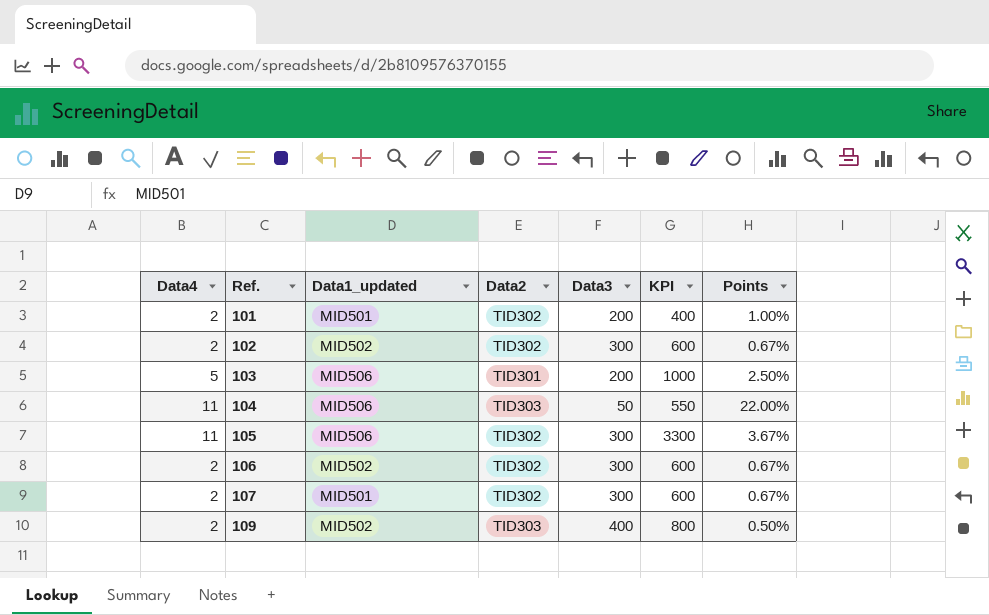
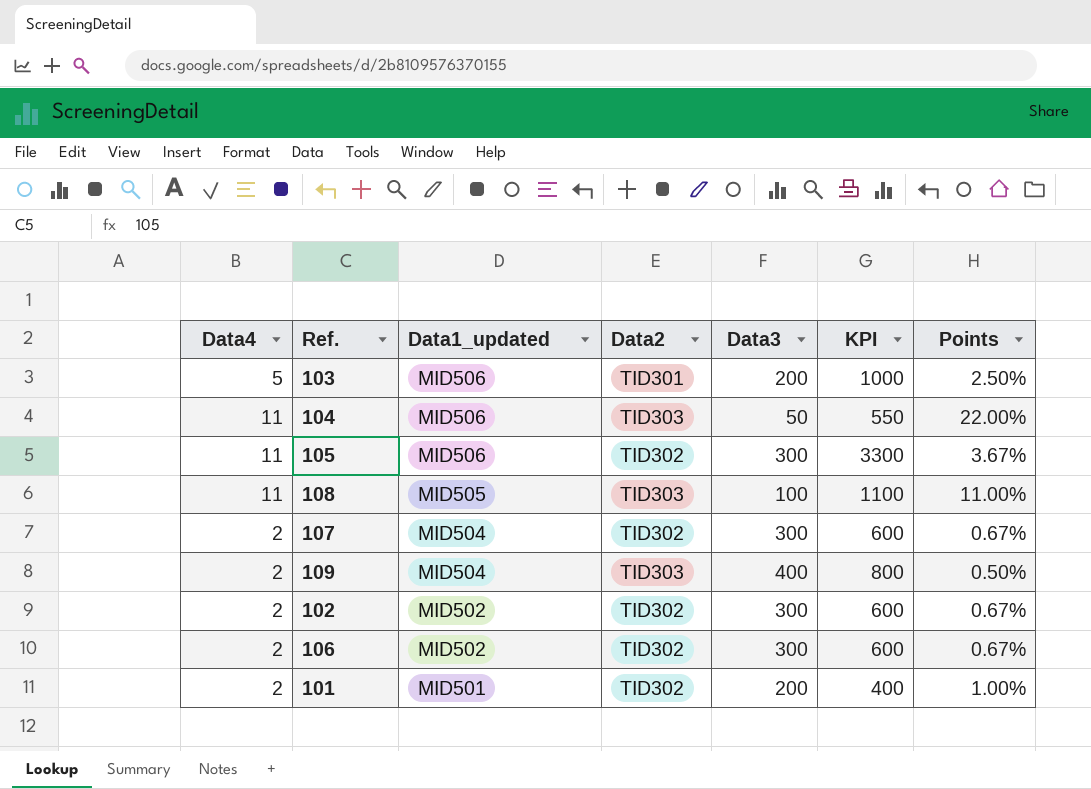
row order: Ref. ascending -> Data1_updated descending
row 108: none -> 11 | MID505 | TID303 | 100 | 1100 | 11.00%
107 | Data1_updated: MID501 -> MID504
109 | Data1_updated: MID502 -> MID504

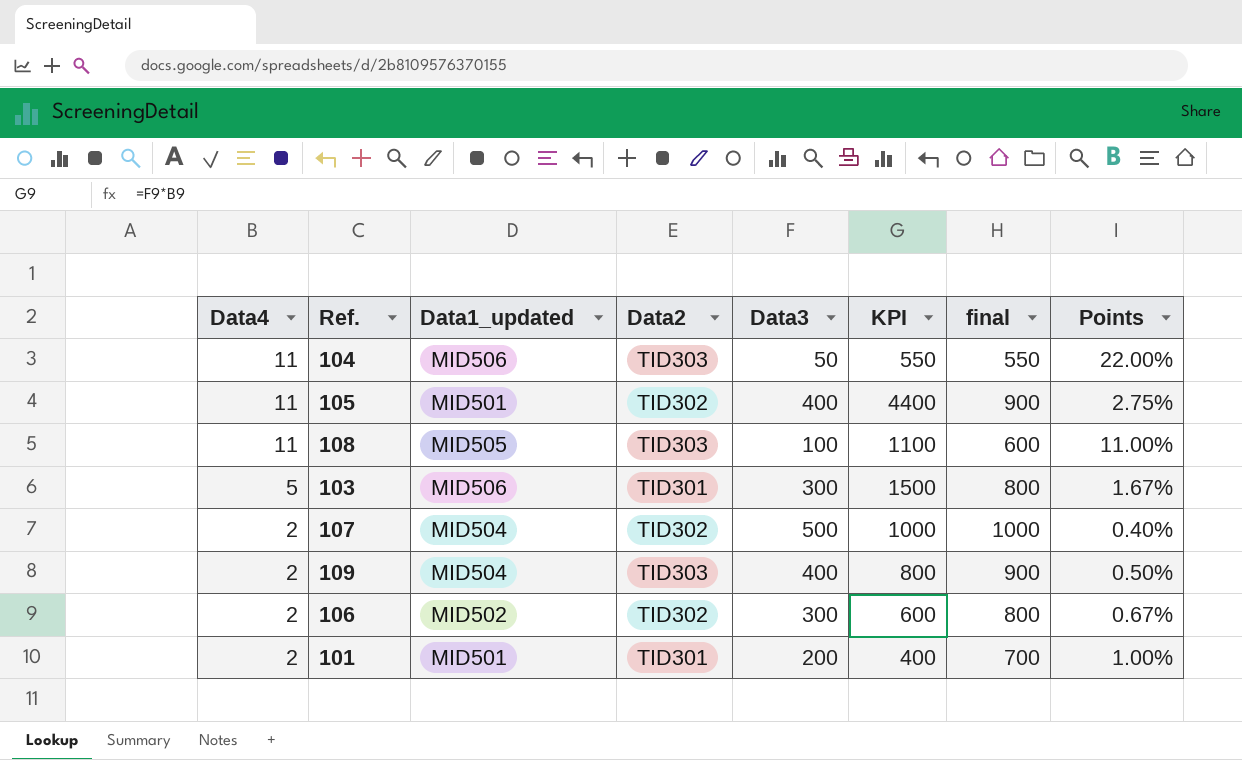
row order: Data1_updated descending -> Data4 descending
column final | formula: none -> [Data3] + 500
row 102: 2 | MID502 | TID302 | 300 | 600 | 0.67% -> none
105 | Data1_updated: MID506 -> MID501
105 | Data3: 300 -> 400
105 | KPI: 3300 -> 4400
105 | Points: 3.67% -> 2.75%
103 | Data3: 200 -> 300
103 | KPI: 1000 -> 1500
103 | Points: 2.50% -> 1.67%
107 | Data3: 300 -> 500
107 | KPI: 600 -> 1000
107 | Points: 0.67% -> 0.40%
101 | Data2: TID302 -> TID301

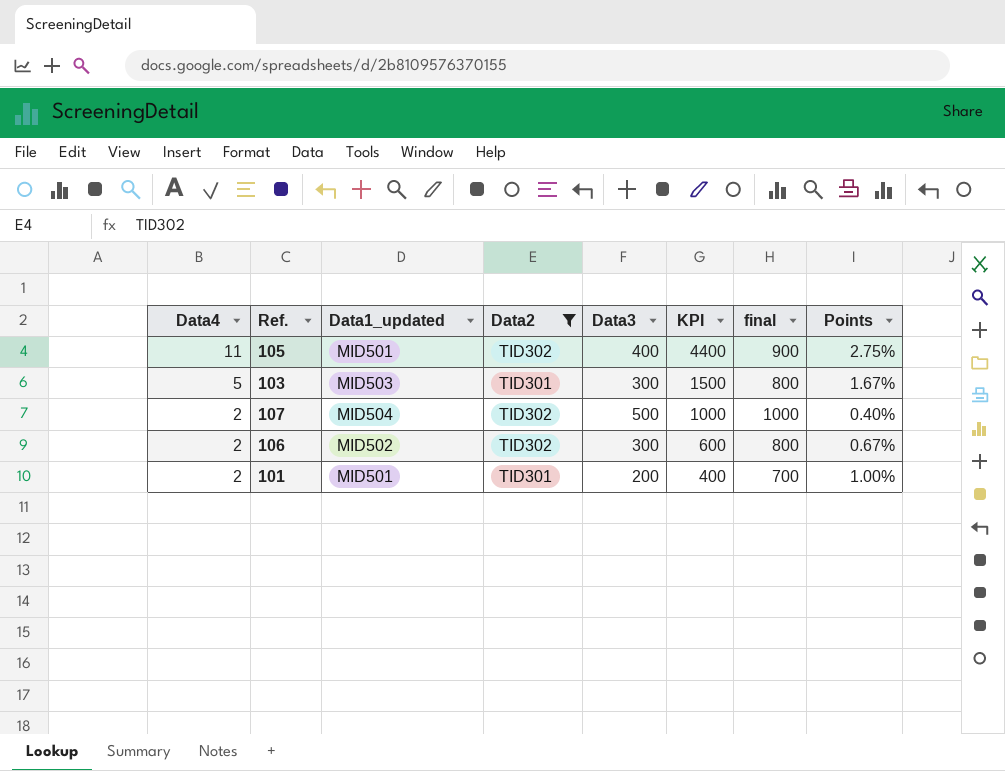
filter: none -> Data2 != TID303
103 | Data1_updated: MID506 -> MID503

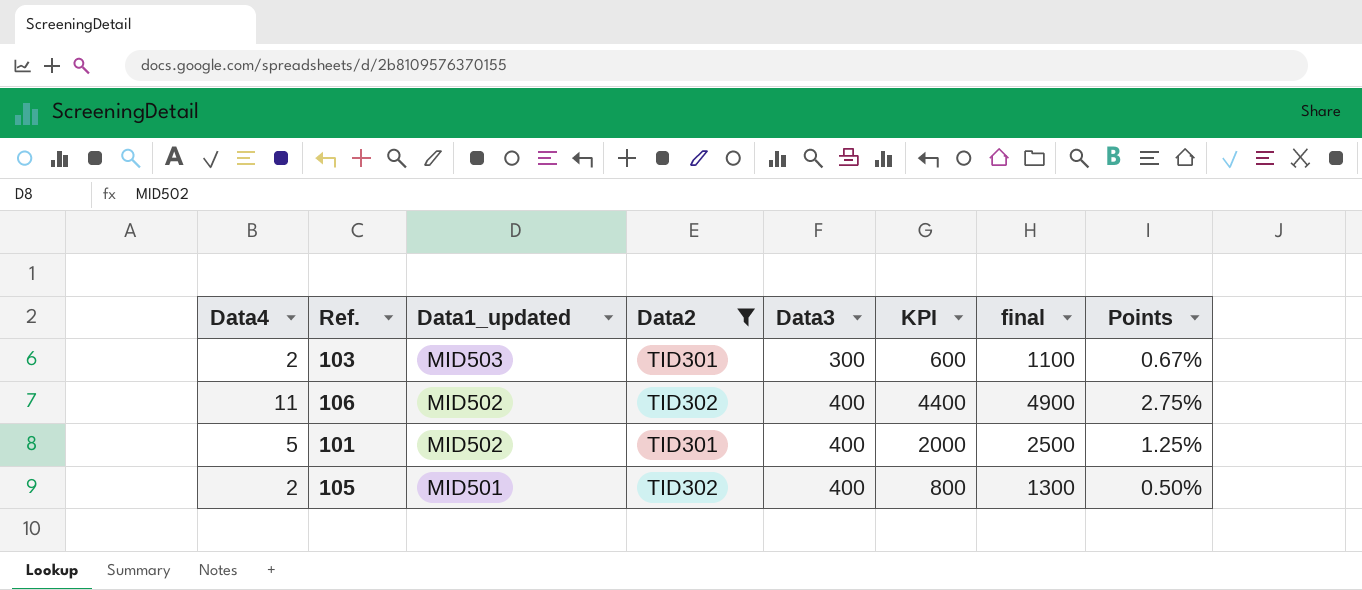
row order: Data4 descending -> Data1_updated descending
column final | formula: [Data3] + 500 -> [KPI] + 500
row 107: 2 | MID504 | TID302 | 500 | 1000 | 1000 | 0.40% -> none
103 | Data4: 5 -> 2
103 | KPI: 1500 -> 600
103 | Points: 1.67% -> 0.67%
106 | Data4: 2 -> 11
106 | Data3: 300 -> 400
106 | KPI: 600 -> 4400
106 | Points: 0.67% -> 2.75%
101 | Data4: 2 -> 5
101 | Data1_updated: MID501 -> MID502
101 | Data3: 200 -> 400
101 | KPI: 400 -> 2000
101 | Points: 1.00% -> 1.25%
105 | Data4: 11 -> 2
105 | KPI: 4400 -> 800
105 | Points: 2.75% -> 0.50%

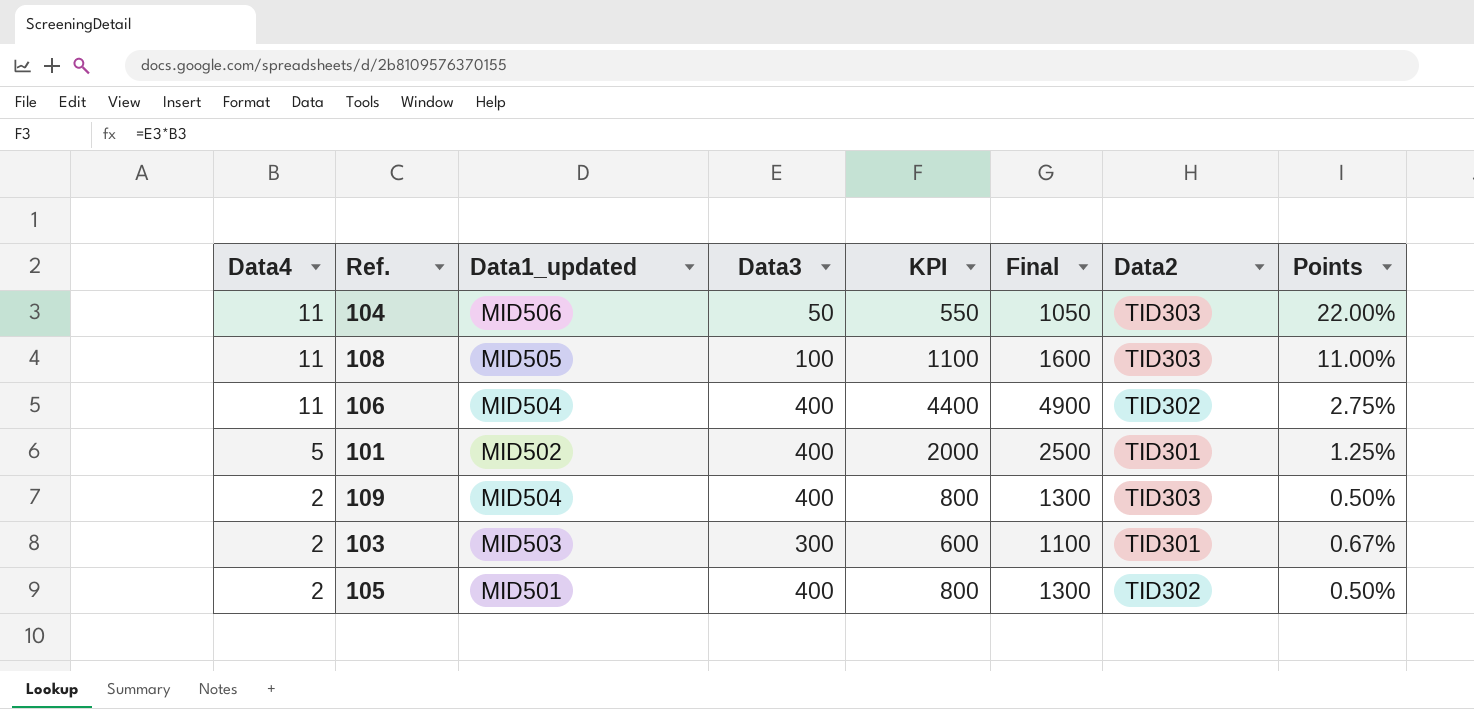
filter: Data2 != TID303 -> none
row order: Data1_updated descending -> Data4 descending
column name: final -> Final
column Data2 | position: 4 -> 7
106 | Data1_updated: MID502 -> MID504

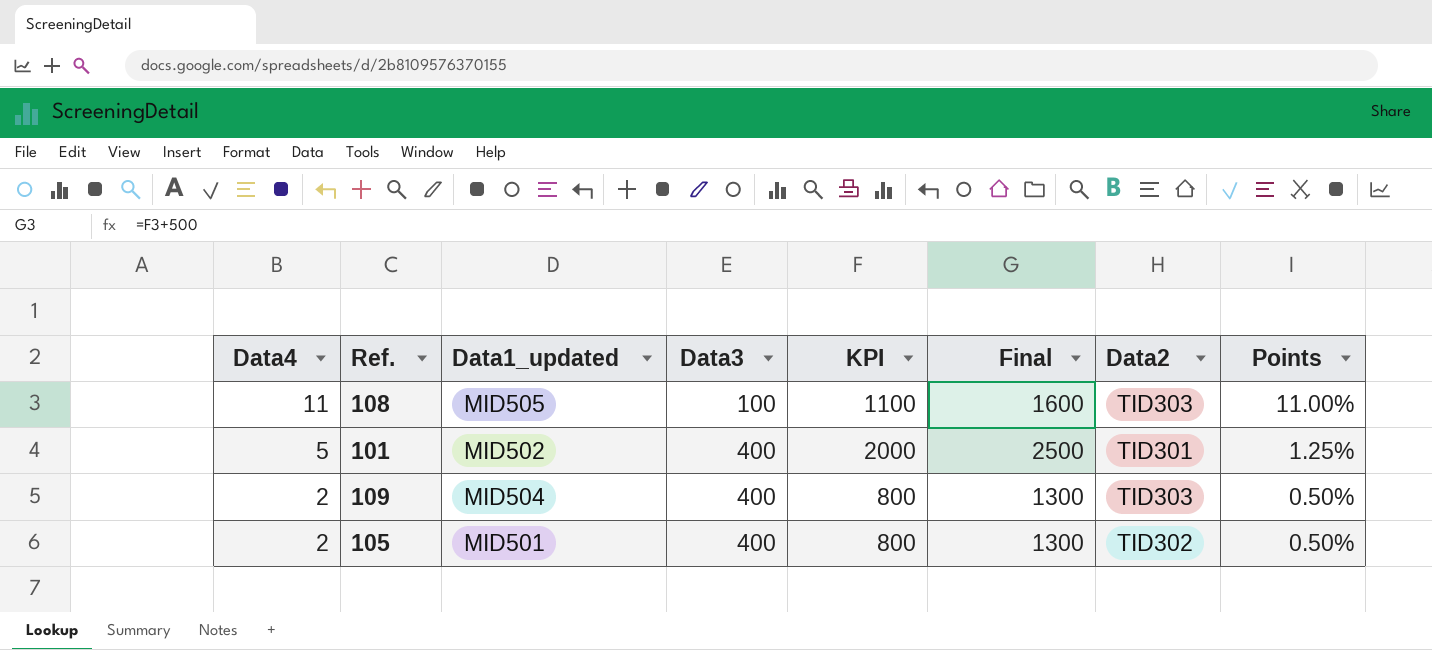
row 104: 11 | MID506 | 50 | 550 | 1050 | TID303 | 22.00% -> none
row 106: 11 | MID504 | 400 | 4400 | 4900 | TID302 | 2.75% -> none
row 103: 2 | MID503 | 300 | 600 | 1100 | TID301 | 0.67% -> none

